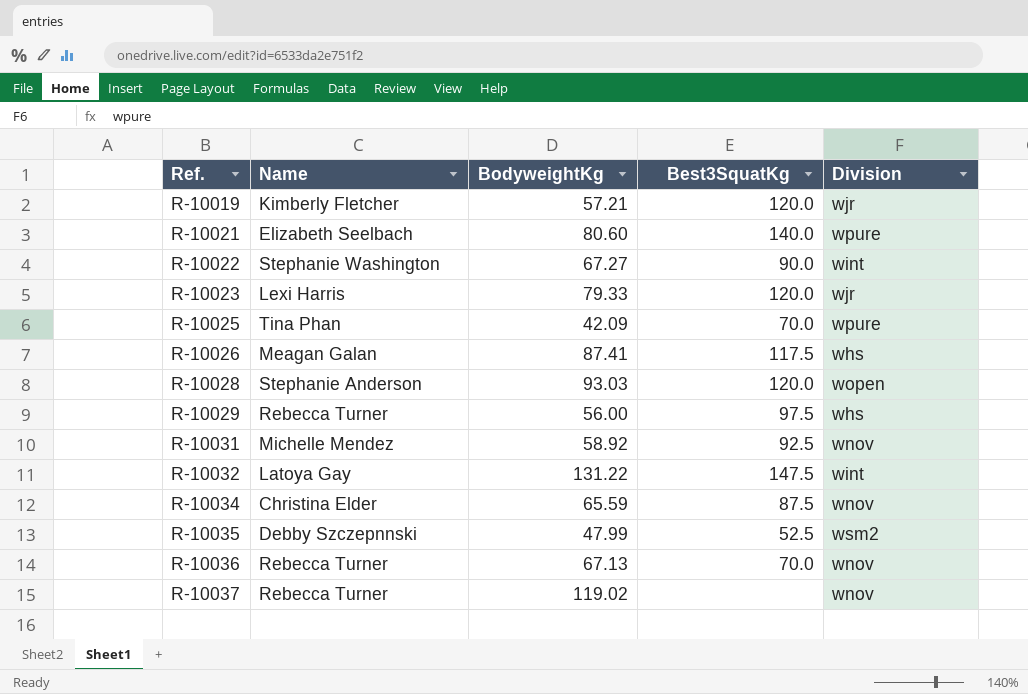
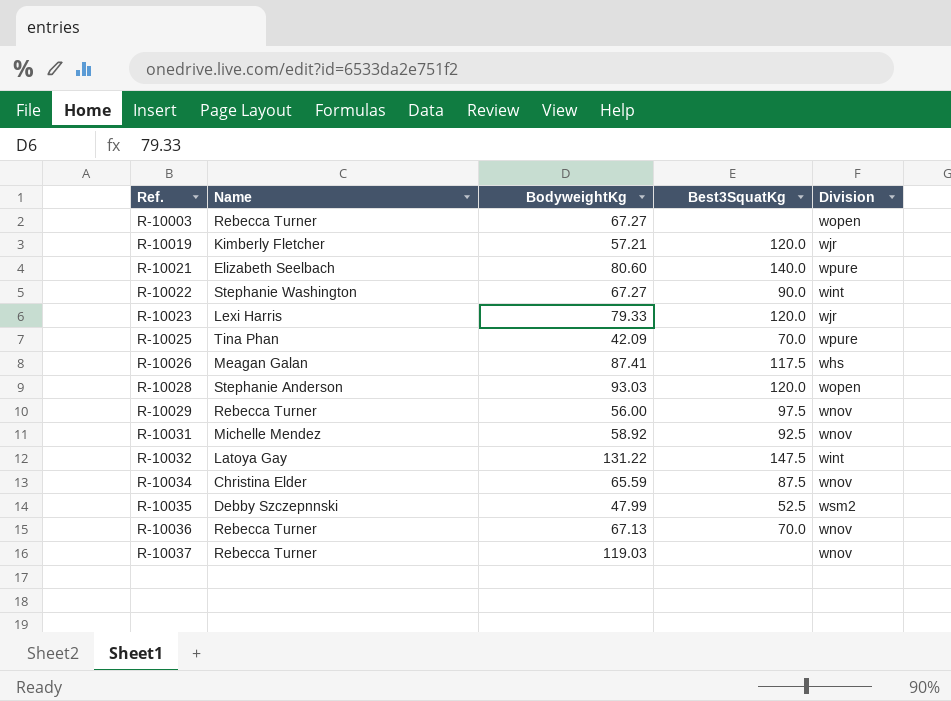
row R-10003: none -> Rebecca Turner | 67.27 | none | wopen
R-10029 | Division: whs -> wnov
R-10037 | BodyweightKg: 119.02 -> 119.03

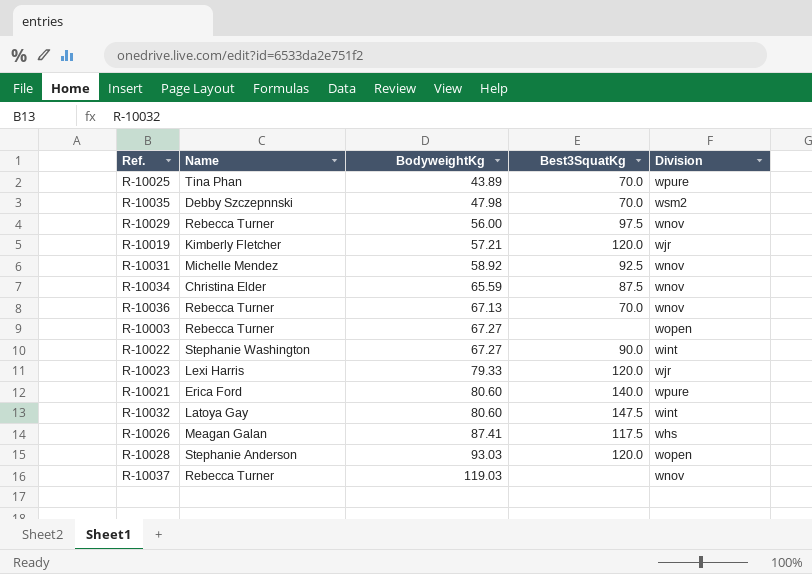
row order: Ref. ascending -> BodyweightKg ascending
R-10025 | BodyweightKg: 42.09 -> 43.89
R-10035 | BodyweightKg: 47.99 -> 47.98
R-10035 | Best3SquatKg: 52.5 -> 70.0
R-10021 | Name: Elizabeth Seelbach -> Erica Ford
R-10032 | BodyweightKg: 131.22 -> 80.60

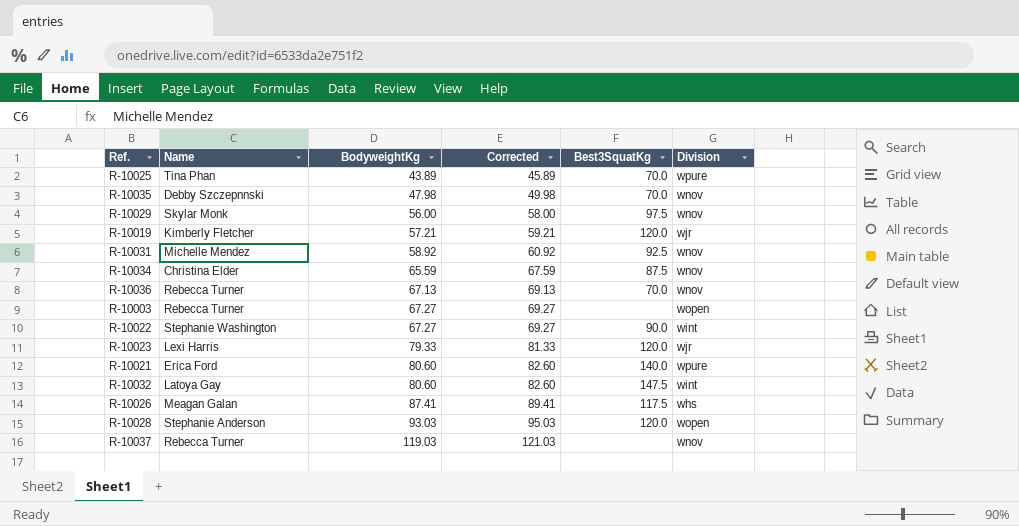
column Corrected | formula: none -> [BodyweightKg] + 2
R-10035 | Division: wsm2 -> wnov
R-10029 | Name: Rebecca Turner -> Skylar Monk

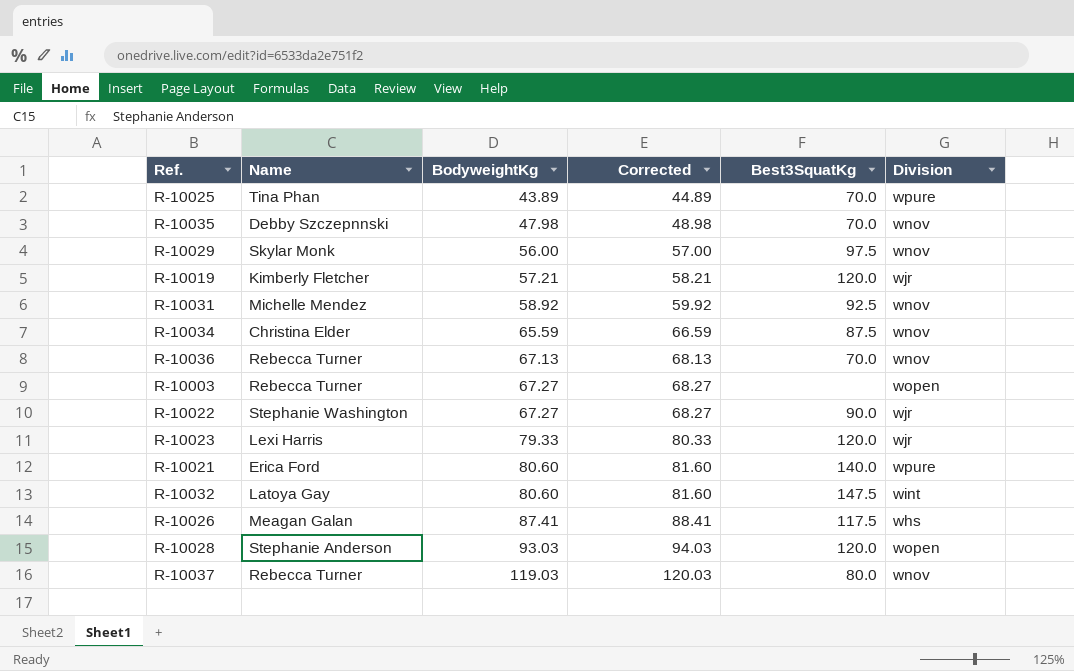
column Corrected | formula: [BodyweightKg] + 2 -> [BodyweightKg] + 1
R-10022 | Division: wint -> wjr
R-10037 | Best3SquatKg: none -> 80.0

